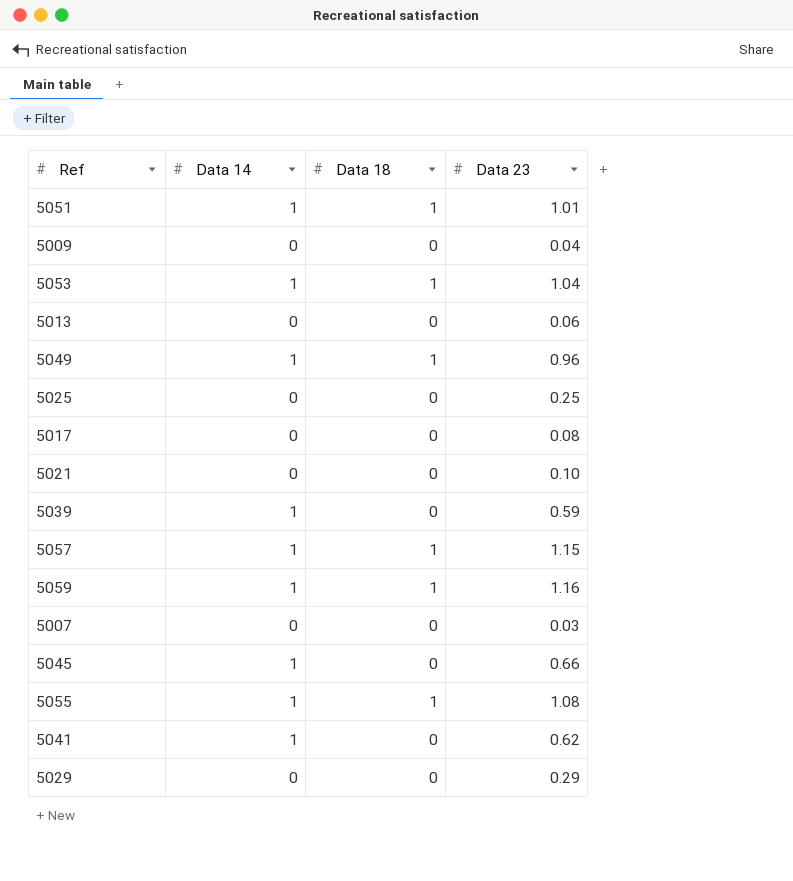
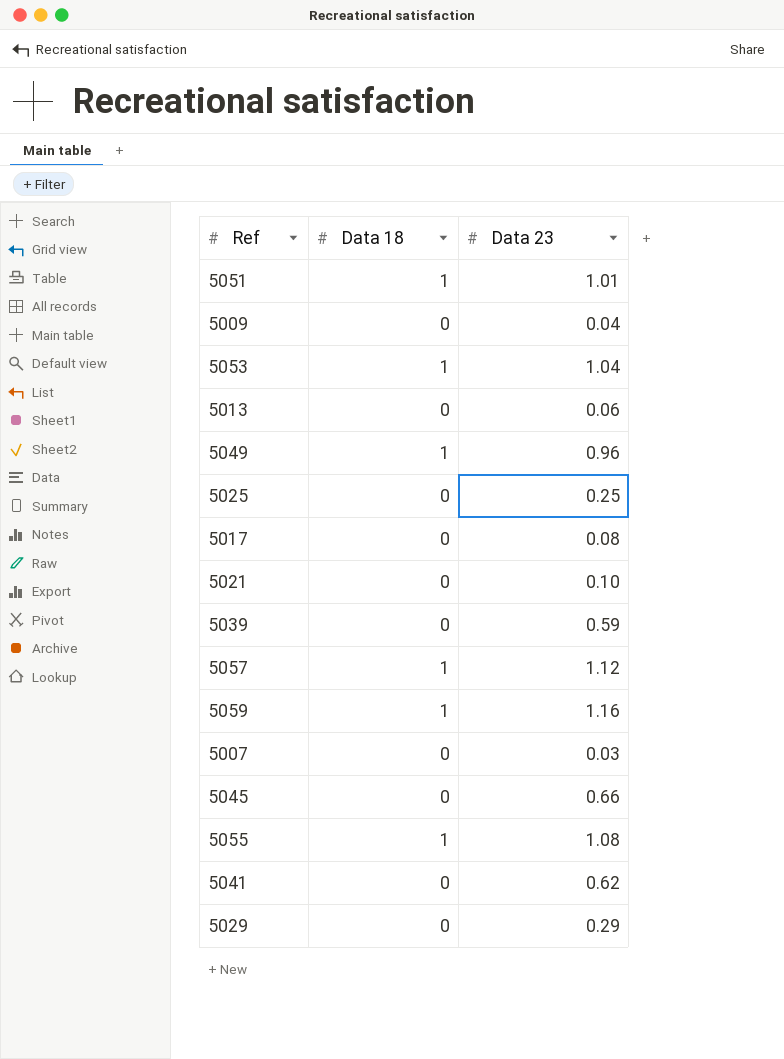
column Data 14 | position: 2 -> none
5057 | Data 23: 1.15 -> 1.12

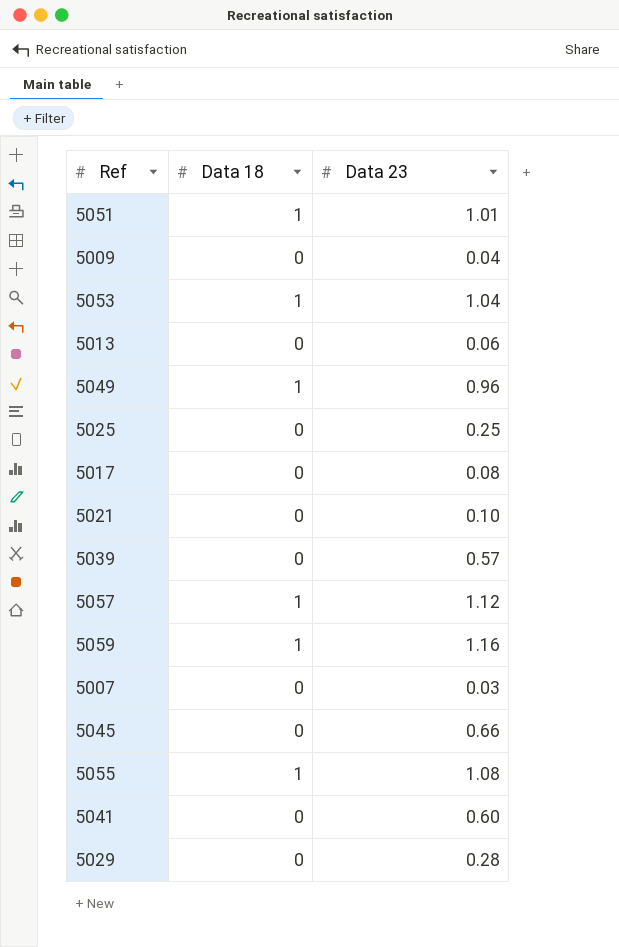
5039 | Data 23: 0.59 -> 0.57
5041 | Data 23: 0.62 -> 0.60
5029 | Data 23: 0.29 -> 0.28

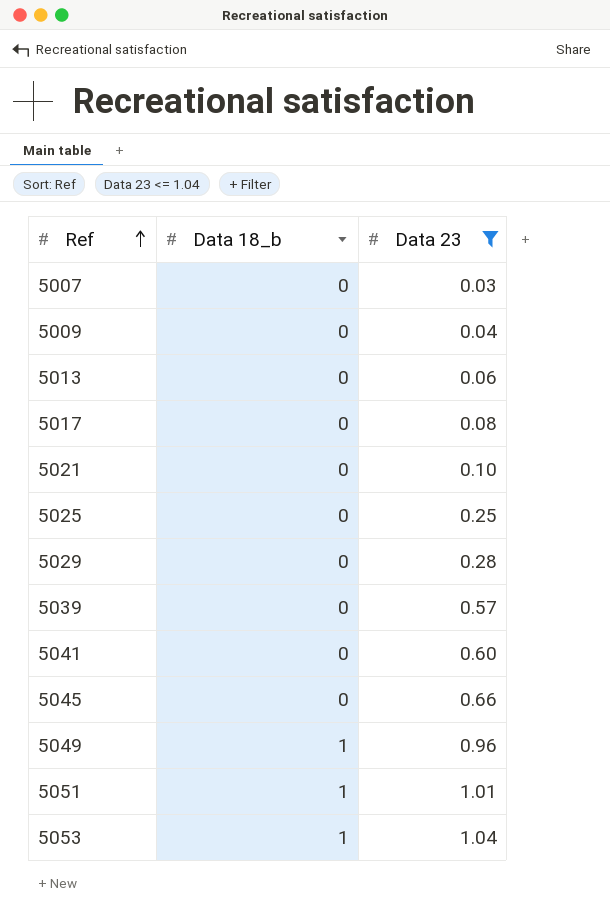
filter: none -> Data 23 <= 1.04
row order: none -> Ref ascending
column name: Data 18 -> Data 18_b

